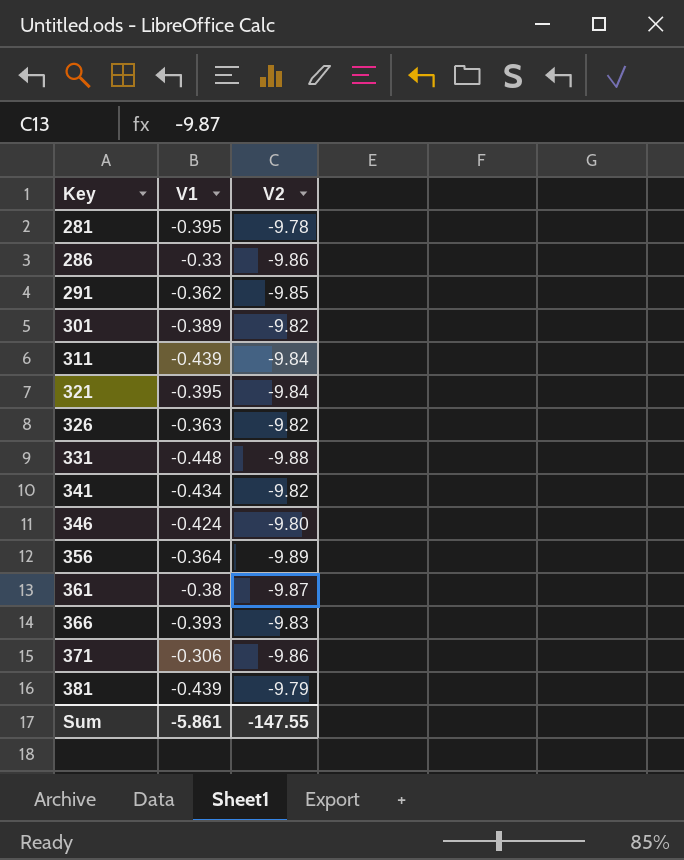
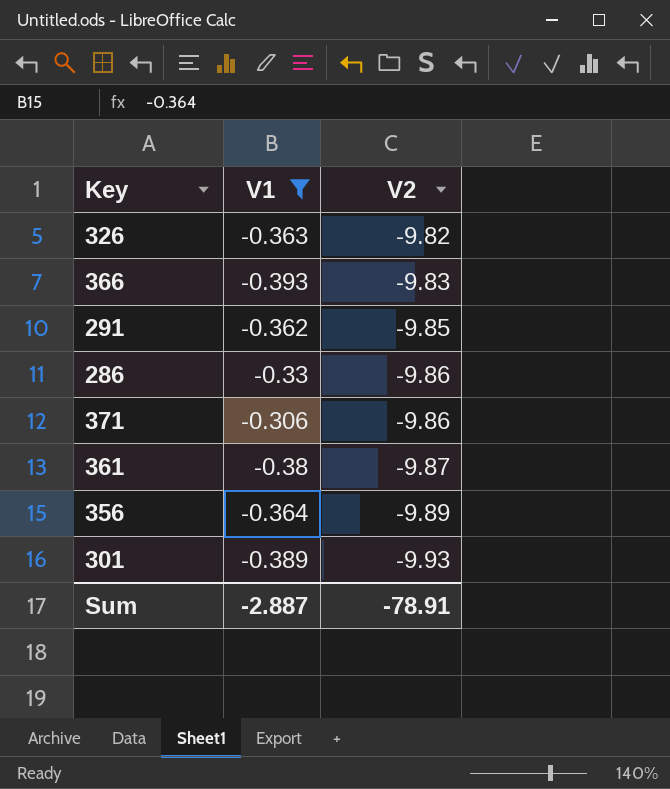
filter: none -> V1 >= -0.393
row order: Key ascending -> V2 descending
301 | V2: -9.82 -> -9.93
Sum | V1: -5.861 -> -2.887
Sum | V2: -147.55 -> -78.91

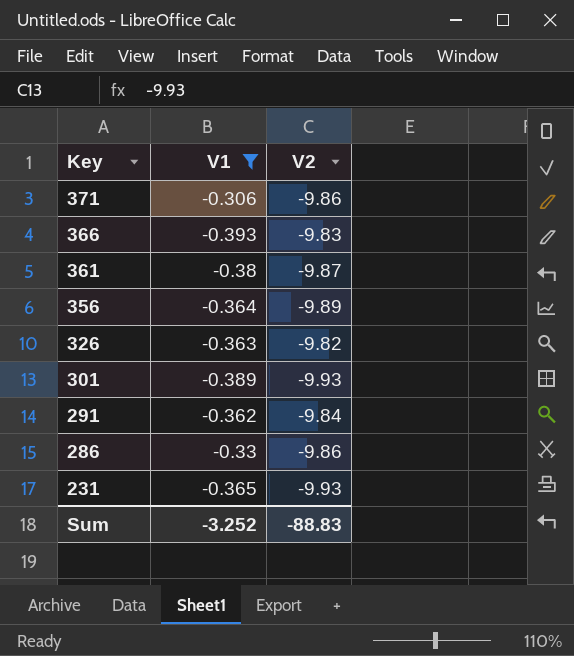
row order: V2 descending -> Key descending
291 | V2: -9.85 -> -9.84
row 231: none -> -0.365 | -9.93
Sum | V1: -2.887 -> -3.252
Sum | V2: -78.91 -> -88.83

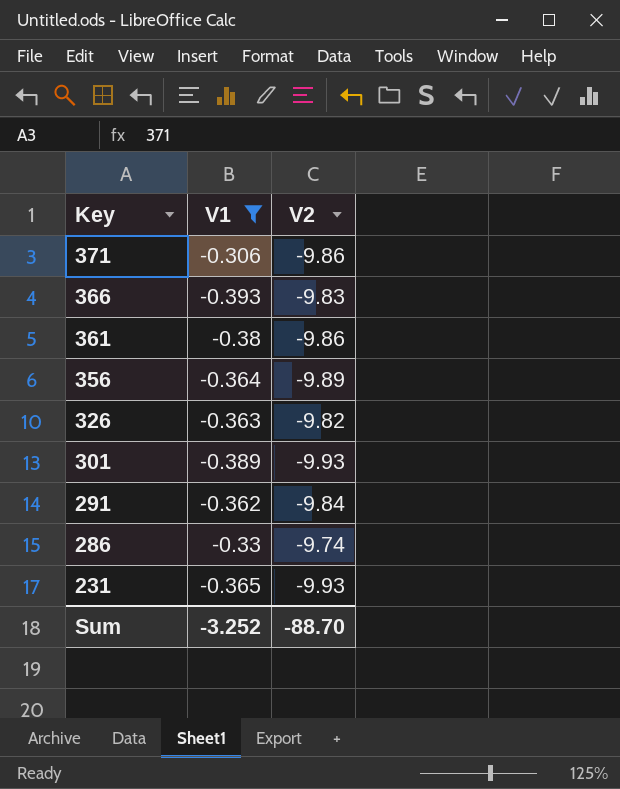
361 | V2: -9.87 -> -9.86
286 | V2: -9.86 -> -9.74
Sum | V2: -88.83 -> -88.70

